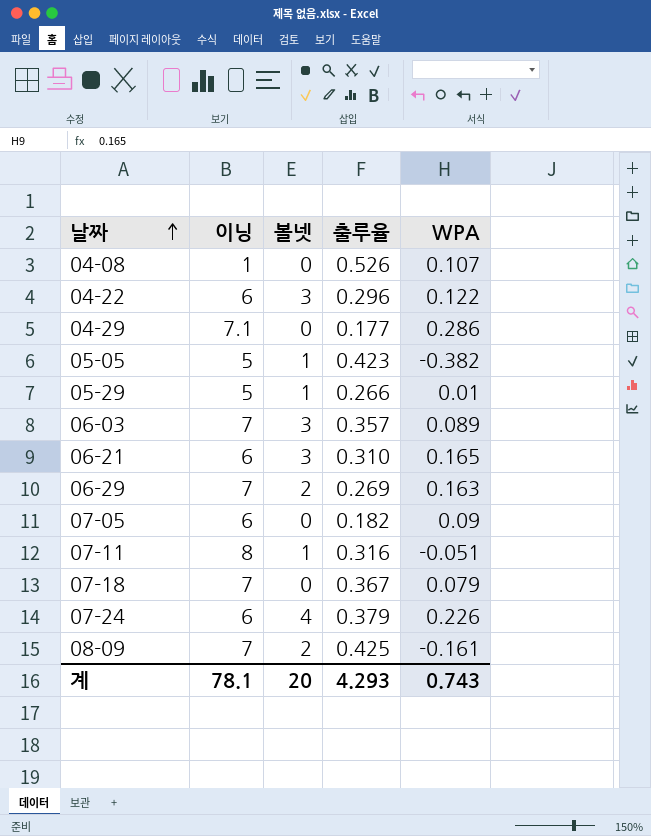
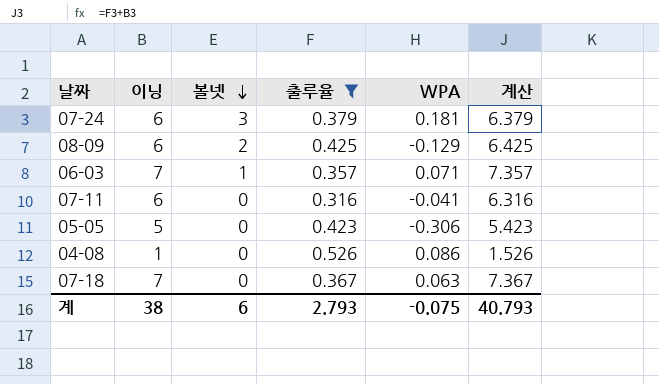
filter: none -> 출루율 >= 0.316
row order: 날짜 ascending -> 볼넷 descending
column 계산 | formula: none -> [이닝] + [출루율]
07-24 | 볼넷: 4 -> 3
07-24 | WPA: 0.226 -> 0.181
08-09 | 이닝: 7 -> 6
08-09 | WPA: -0.161 -> -0.129
06-03 | 볼넷: 3 -> 1
06-03 | WPA: 0.089 -> 0.071
07-11 | 이닝: 8 -> 6
07-11 | 볼넷: 1 -> 0
07-11 | WPA: -0.051 -> -0.041
05-05 | 볼넷: 1 -> 0
05-05 | WPA: -0.382 -> -0.306
04-08 | WPA: 0.107 -> 0.086
07-18 | WPA: 0.079 -> 0.063
계 | 이닝: 78.1 -> 38
계 | 볼넷: 20 -> 6
계 | 출루율: 4.293 -> 2.793
계 | WPA: 0.743 -> -0.075

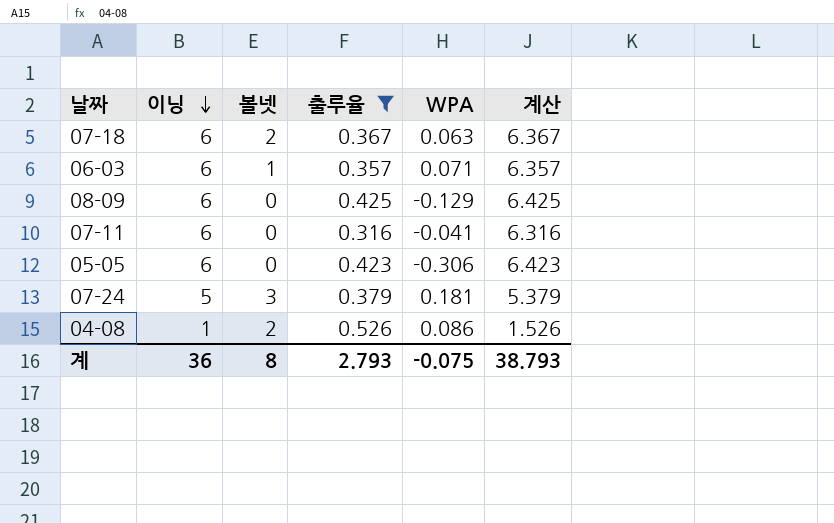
row order: 볼넷 descending -> 이닝 descending
07-18 | 이닝: 7 -> 6
07-18 | 볼넷: 0 -> 2
07-18 | 계산: 7.367 -> 6.367
06-03 | 이닝: 7 -> 6
06-03 | 계산: 7.357 -> 6.357
08-09 | 볼넷: 2 -> 0
05-05 | 이닝: 5 -> 6
05-05 | 계산: 5.423 -> 6.423
07-24 | 이닝: 6 -> 5
07-24 | 계산: 6.379 -> 5.379
04-08 | 볼넷: 0 -> 2
계 | 이닝: 38 -> 36
계 | 볼넷: 6 -> 8
계 | 계산: 40.793 -> 38.793

